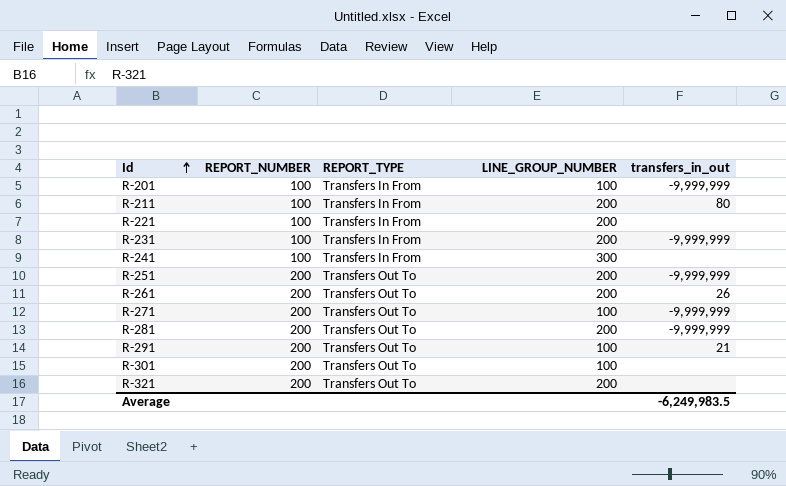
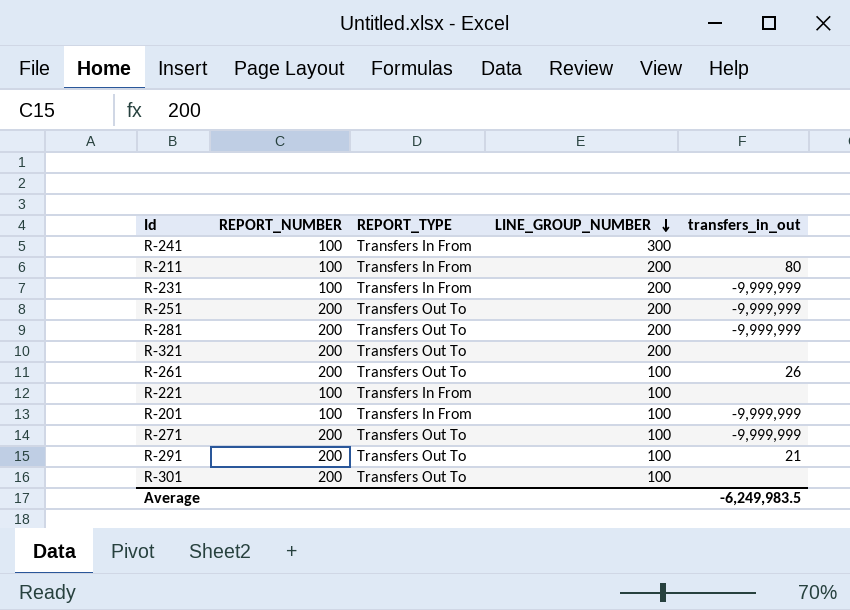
row order: Id ascending -> LINE_GROUP_NUMBER descending
R-261 | LINE_GROUP_NUMBER: 200 -> 100
R-221 | LINE_GROUP_NUMBER: 200 -> 100

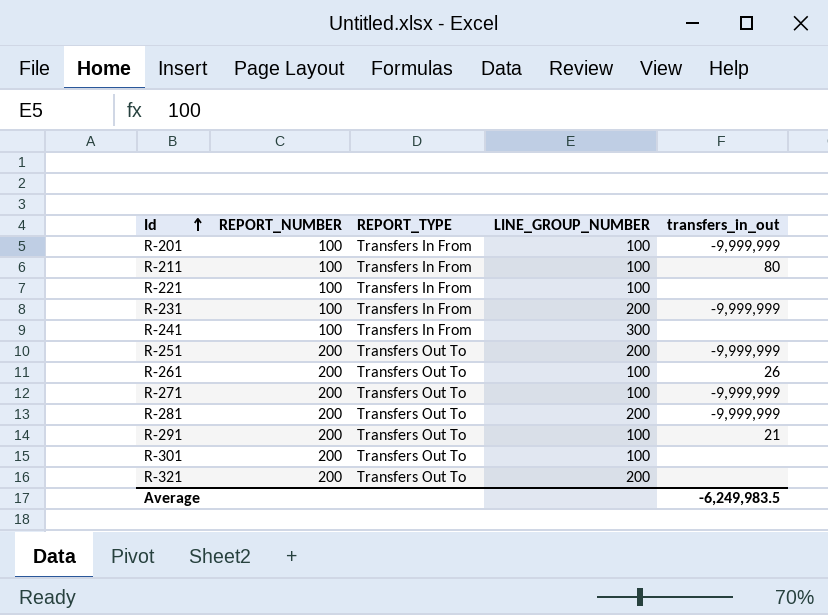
row order: LINE_GROUP_NUMBER descending -> Id ascending
R-211 | LINE_GROUP_NUMBER: 200 -> 100

